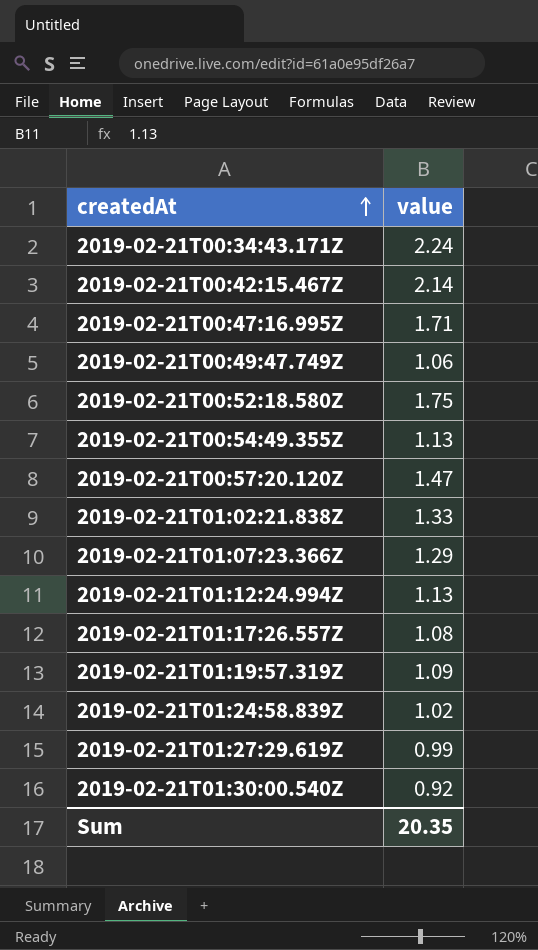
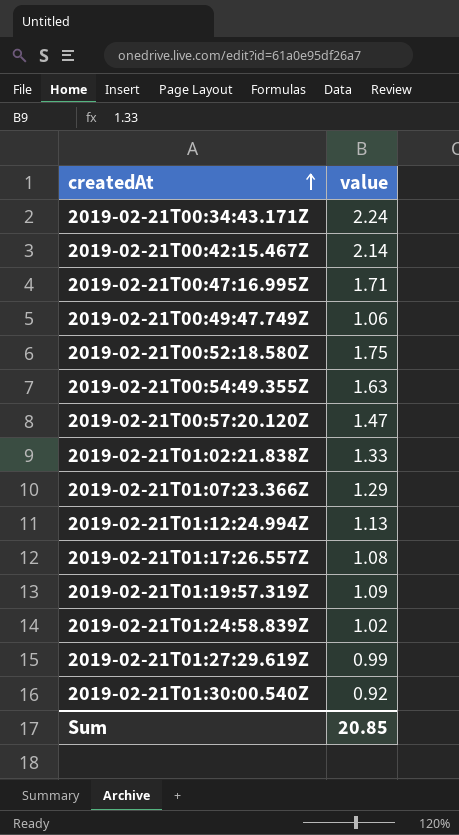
2019-02-21T00:54:49.355Z | value: 1.13 -> 1.63
Sum | value: 20.35 -> 20.85

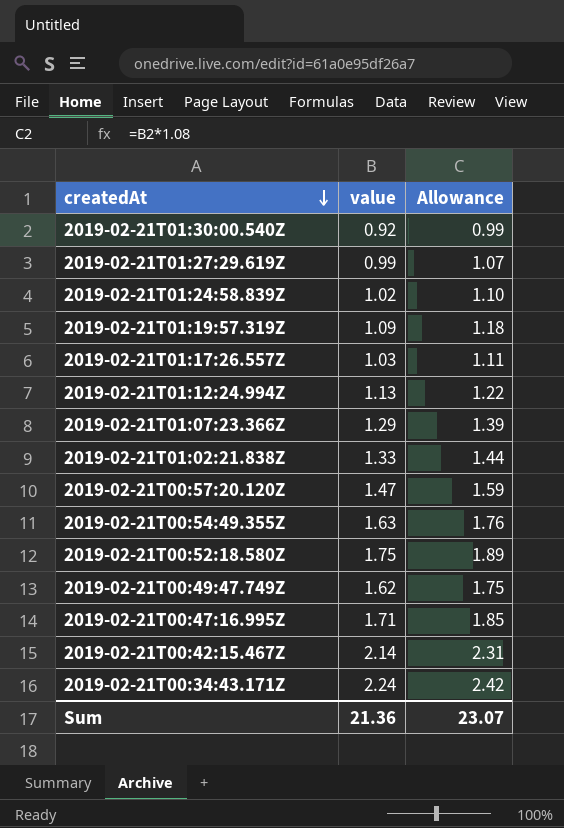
row order: createdAt ascending -> createdAt descending
column Allowance | formula: none -> [value] * 1.08
2019-02-21T01:17:26.557Z | value: 1.08 -> 1.03
2019-02-21T00:49:47.749Z | value: 1.06 -> 1.62
Sum | value: 20.85 -> 21.36

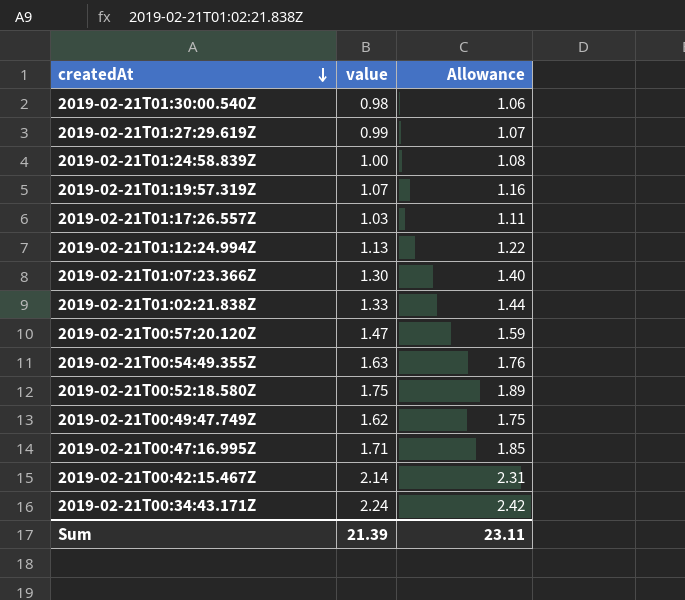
2019-02-21T01:30:00.540Z | value: 0.92 -> 0.98
2019-02-21T01:30:00.540Z | Allowance: 0.99 -> 1.06
2019-02-21T01:24:58.839Z | value: 1.02 -> 1.00
2019-02-21T01:24:58.839Z | Allowance: 1.10 -> 1.08
2019-02-21T01:19:57.319Z | value: 1.09 -> 1.07
2019-02-21T01:19:57.319Z | Allowance: 1.18 -> 1.16
2019-02-21T01:07:23.366Z | value: 1.29 -> 1.30
2019-02-21T01:07:23.366Z | Allowance: 1.39 -> 1.40
Sum | value: 21.36 -> 21.39
Sum | Allowance: 23.07 -> 23.11

